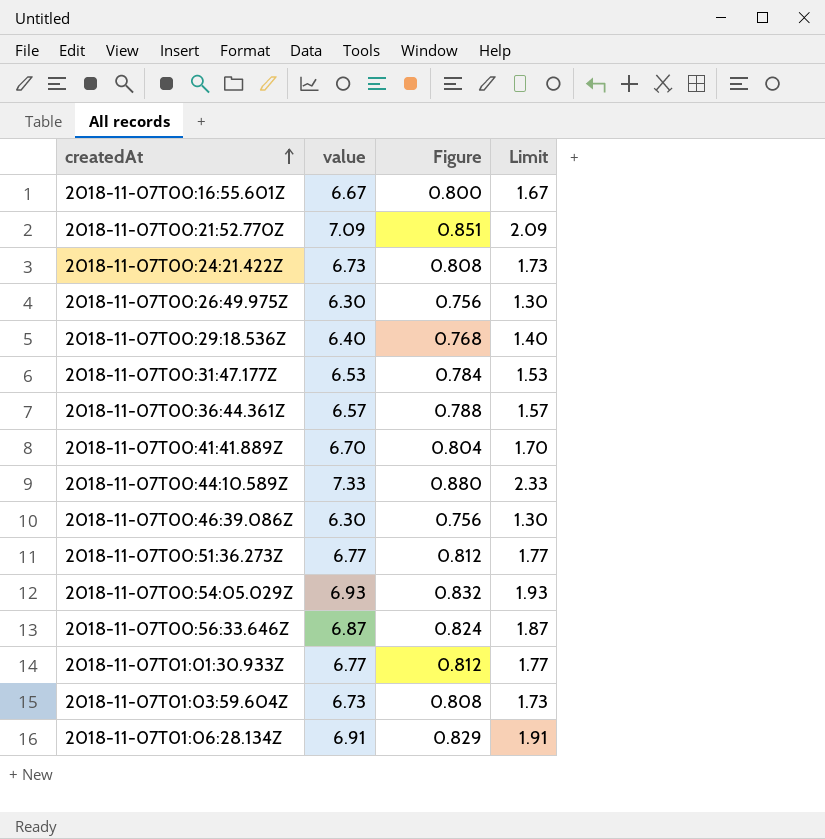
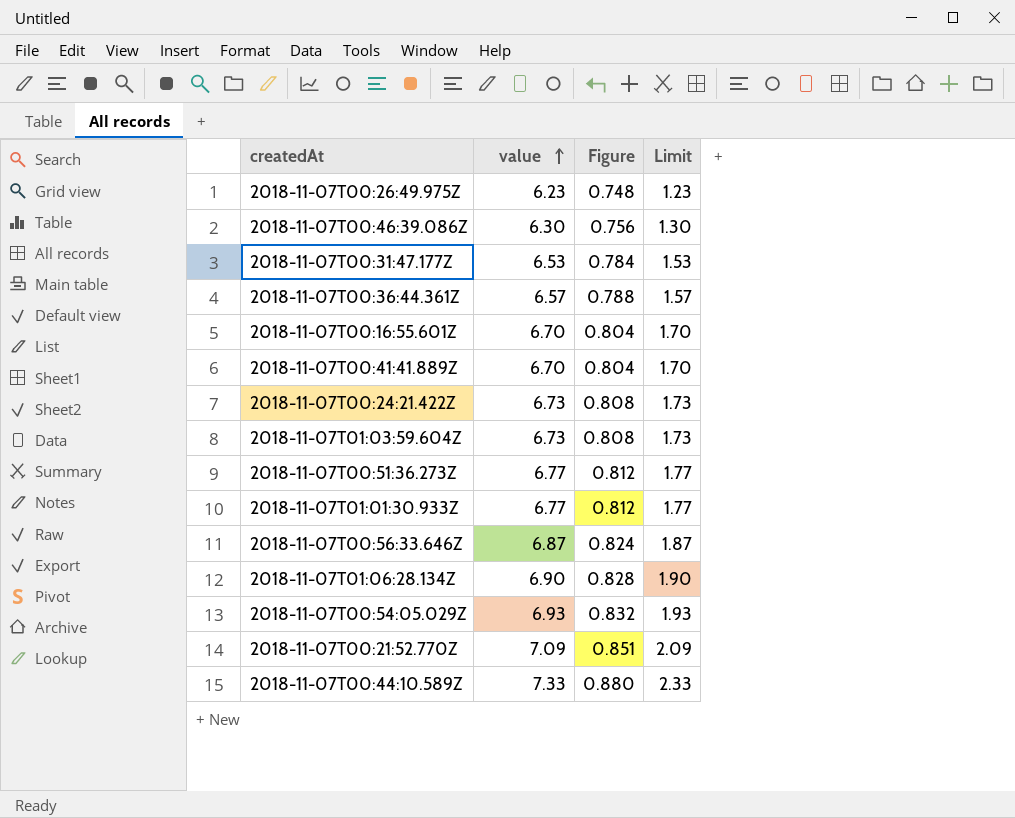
row order: createdAt ascending -> value ascending
row 2018-11-07T00:29:18.536Z: 6.40 | 0.768 | 1.40 -> none
2018-11-07T00:26:49.975Z | value: 6.30 -> 6.23
2018-11-07T00:26:49.975Z | Figure: 0.756 -> 0.748
2018-11-07T00:26:49.975Z | Limit: 1.30 -> 1.23
2018-11-07T00:16:55.601Z | value: 6.67 -> 6.70
2018-11-07T00:16:55.601Z | Figure: 0.800 -> 0.804
2018-11-07T00:16:55.601Z | Limit: 1.67 -> 1.70
2018-11-07T01:06:28.134Z | value: 6.91 -> 6.90
2018-11-07T01:06:28.134Z | Figure: 0.829 -> 0.828
2018-11-07T01:06:28.134Z | Limit: 1.91 -> 1.90

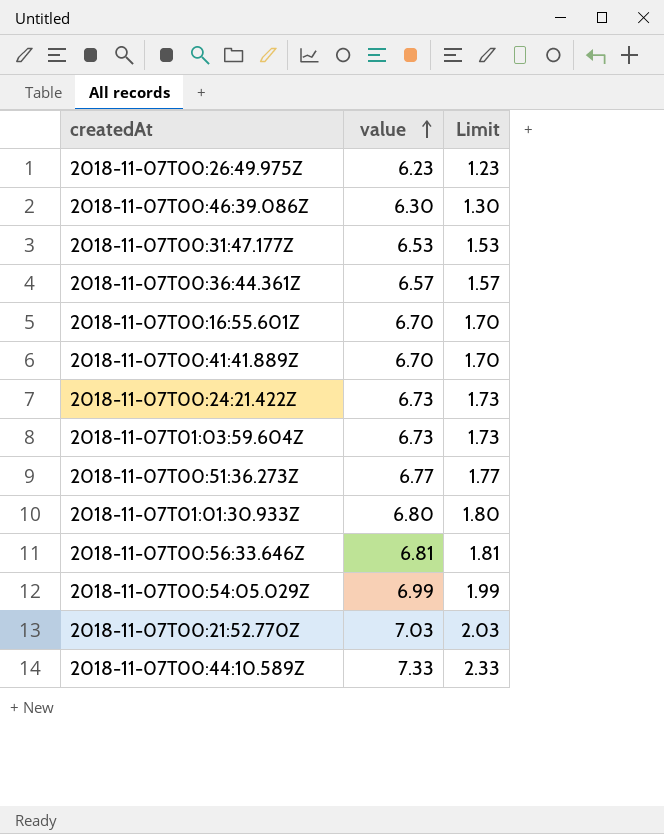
column Figure | formula: [value] * 0.12 -> none
row 2018-11-07T01:06:28.134Z: 6.90 | 0.828 | 1.90 -> none
2018-11-07T01:01:30.933Z | value: 6.77 -> 6.80
2018-11-07T01:01:30.933Z | Limit: 1.77 -> 1.80
2018-11-07T00:56:33.646Z | value: 6.87 -> 6.81
2018-11-07T00:56:33.646Z | Limit: 1.87 -> 1.81
2018-11-07T00:54:05.029Z | value: 6.93 -> 6.99
2018-11-07T00:54:05.029Z | Limit: 1.93 -> 1.99
2018-11-07T00:21:52.770Z | value: 7.09 -> 7.03
2018-11-07T00:21:52.770Z | Limit: 2.09 -> 2.03

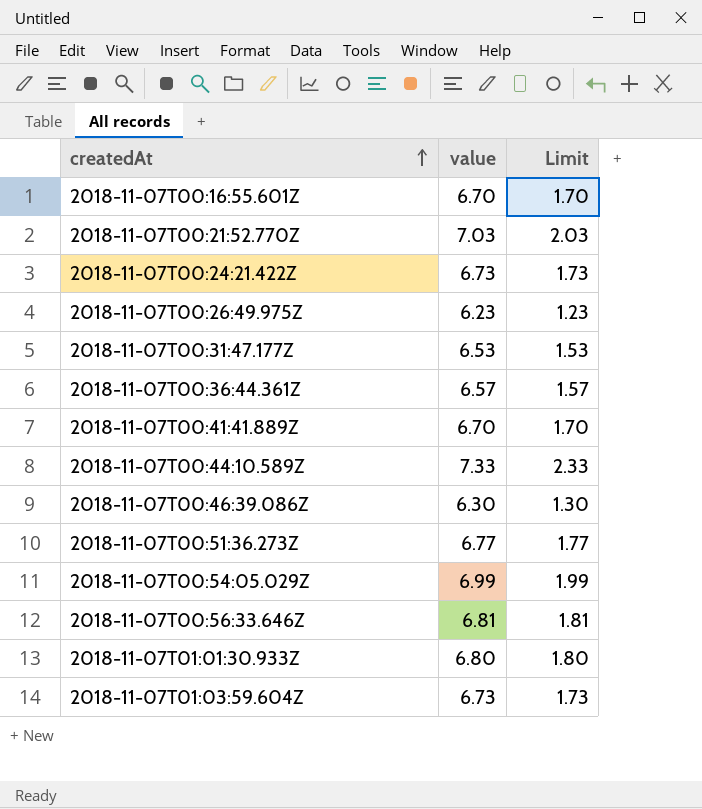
row order: value ascending -> createdAt ascending

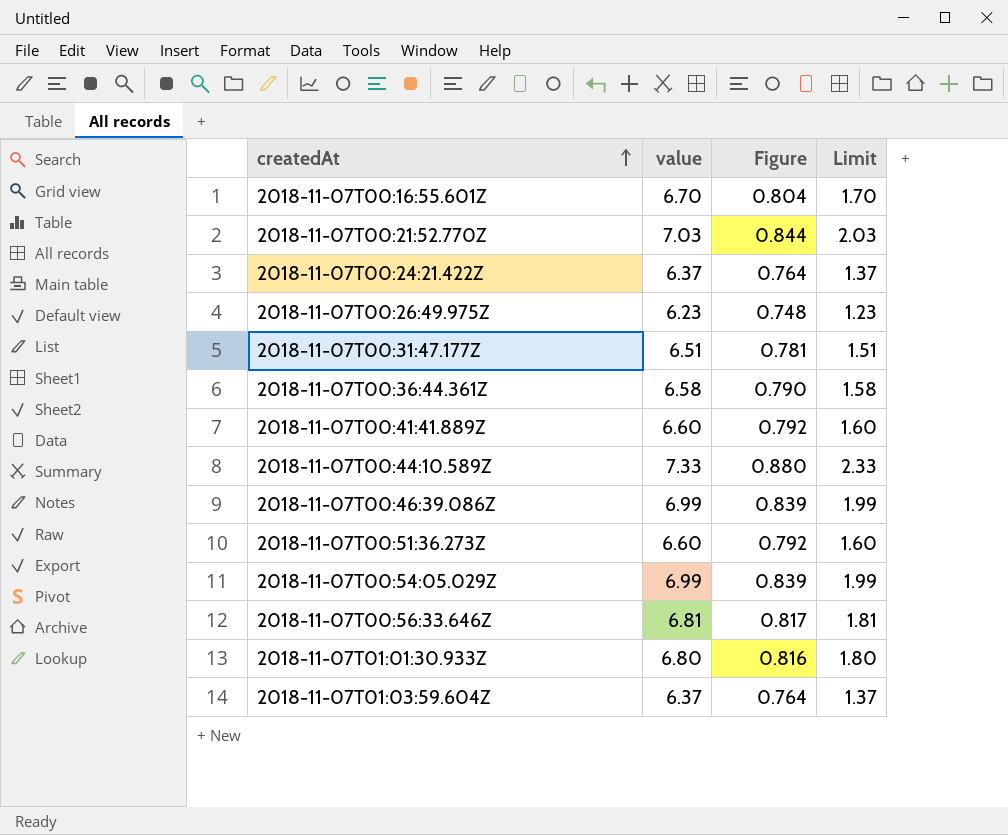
column Figure | formula: none -> [value] * 0.12
2018-11-07T00:24:21.422Z | value: 6.73 -> 6.37
2018-11-07T00:24:21.422Z | Limit: 1.73 -> 1.37
2018-11-07T00:31:47.177Z | value: 6.53 -> 6.51
2018-11-07T00:31:47.177Z | Limit: 1.53 -> 1.51
2018-11-07T00:36:44.361Z | value: 6.57 -> 6.58
2018-11-07T00:36:44.361Z | Limit: 1.57 -> 1.58
2018-11-07T00:41:41.889Z | value: 6.70 -> 6.60
2018-11-07T00:41:41.889Z | Limit: 1.70 -> 1.60
2018-11-07T00:46:39.086Z | value: 6.30 -> 6.99
2018-11-07T00:46:39.086Z | Limit: 1.30 -> 1.99
2018-11-07T00:51:36.273Z | value: 6.77 -> 6.60
2018-11-07T00:51:36.273Z | Limit: 1.77 -> 1.60
2018-11-07T01:03:59.604Z | value: 6.73 -> 6.37
2018-11-07T01:03:59.604Z | Limit: 1.73 -> 1.37

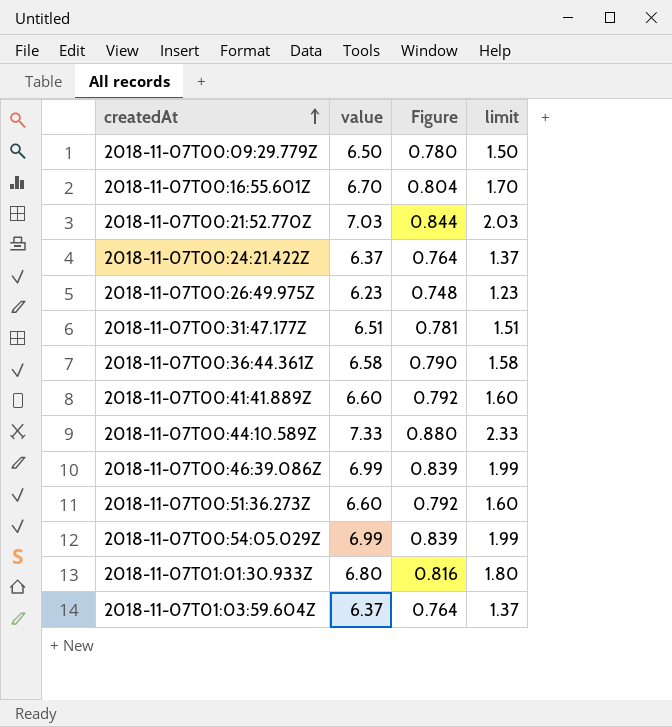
column name: Limit -> limit
row 2018-11-07T00:56:33.646Z: 6.81 | 0.817 | 1.81 -> none
row 2018-11-07T00:09:29.779Z: none -> 6.50 | 0.780 | 1.50

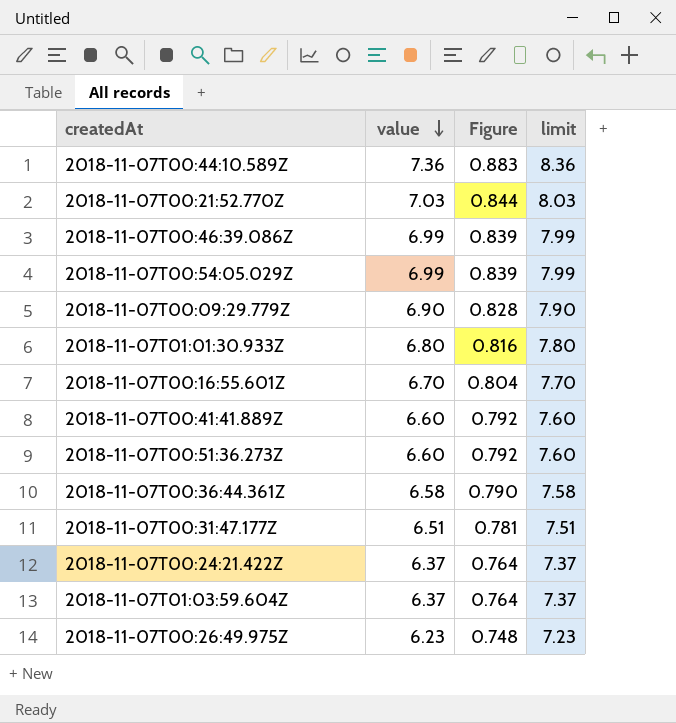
row order: createdAt ascending -> value descending
column limit | formula: [value] - 5 -> [value] + 1
2018-11-07T00:44:10.589Z | value: 7.33 -> 7.36
2018-11-07T00:44:10.589Z | Figure: 0.880 -> 0.883
2018-11-07T00:09:29.779Z | value: 6.50 -> 6.90
2018-11-07T00:09:29.779Z | Figure: 0.780 -> 0.828

